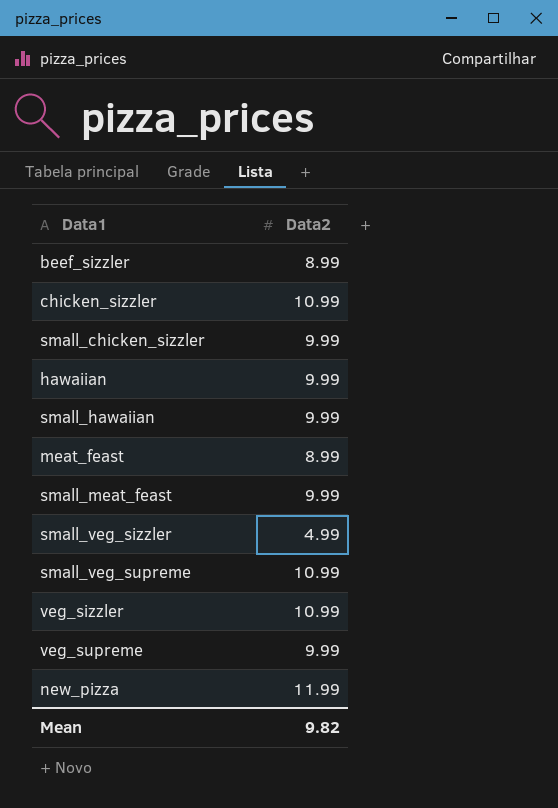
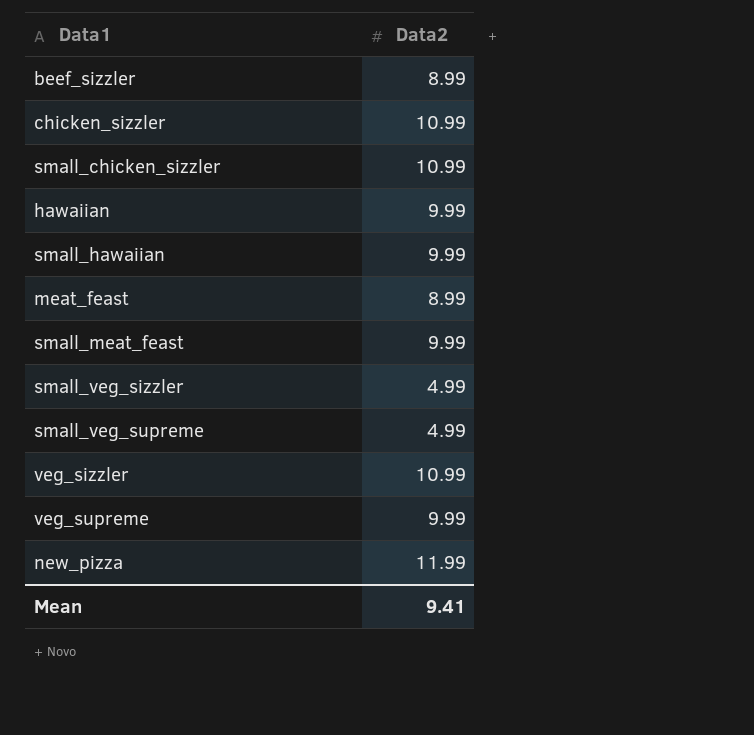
small_chicken_sizzler | Data2: 9.99 -> 10.99
small_veg_supreme | Data2: 10.99 -> 4.99
Mean | Data2: 9.82 -> 9.41

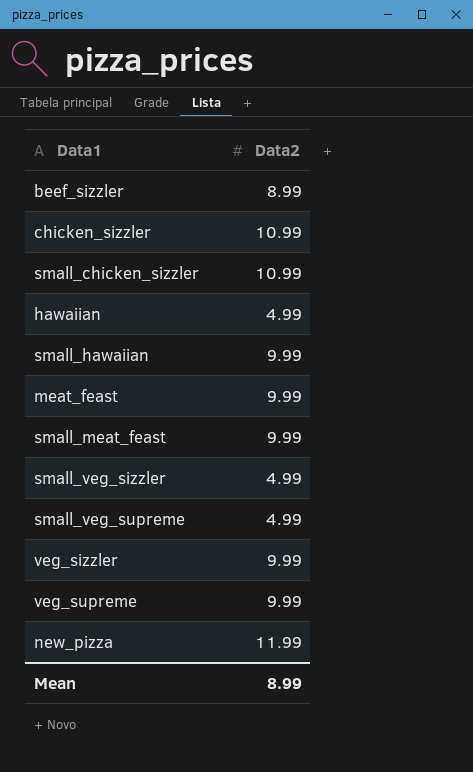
hawaiian | Data2: 9.99 -> 4.99
meat_feast | Data2: 8.99 -> 9.99
veg_sizzler | Data2: 10.99 -> 9.99
Mean | Data2: 9.41 -> 8.99

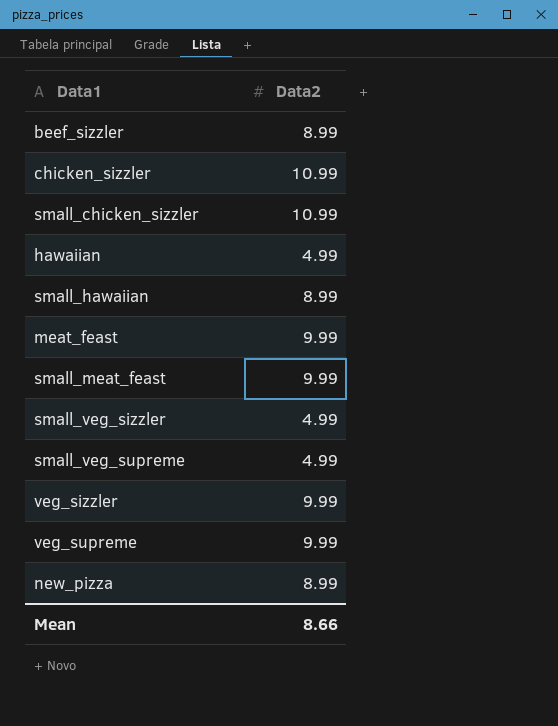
small_hawaiian | Data2: 9.99 -> 8.99
new_pizza | Data2: 11.99 -> 8.99
Mean | Data2: 8.99 -> 8.66

